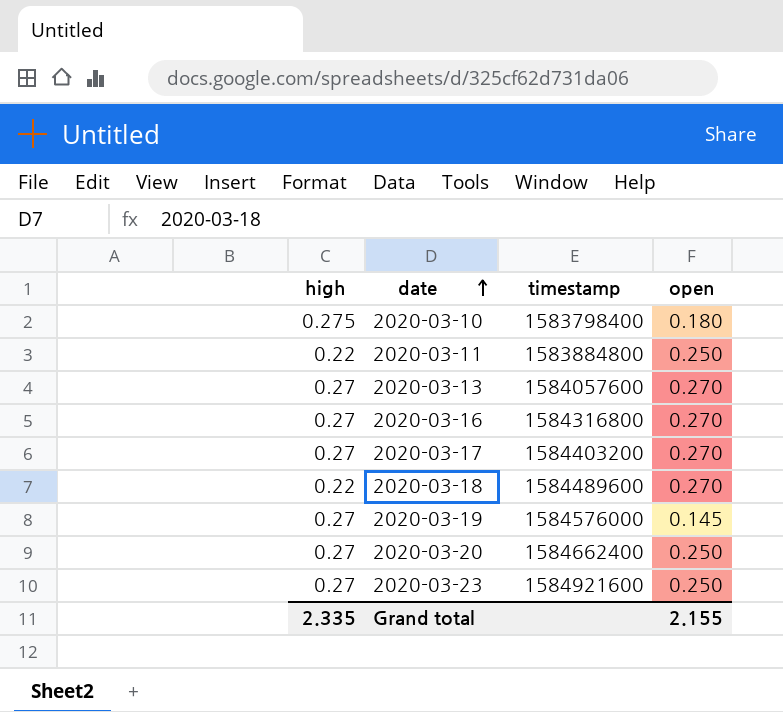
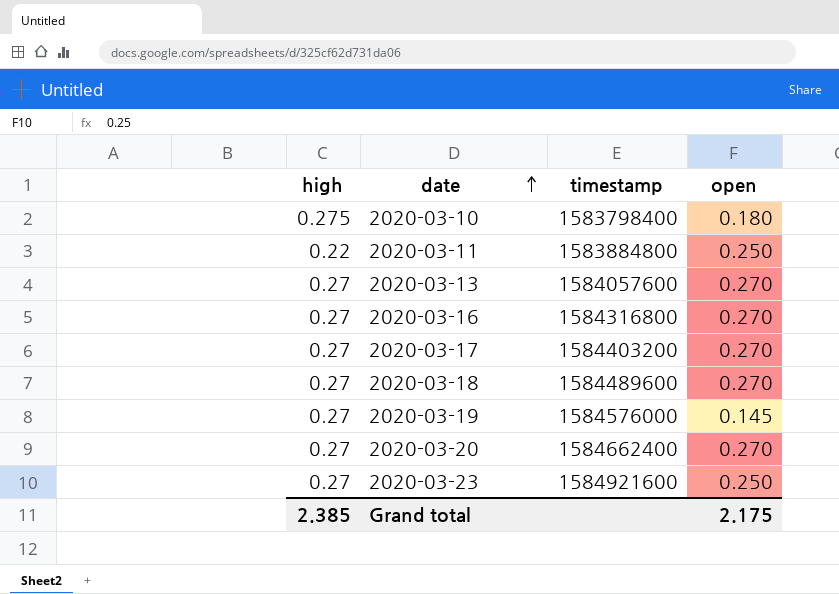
2020-03-18 | high: 0.22 -> 0.27
2020-03-20 | open: 0.250 -> 0.270
Grand total | high: 2.335 -> 2.385
Grand total | open: 2.155 -> 2.175

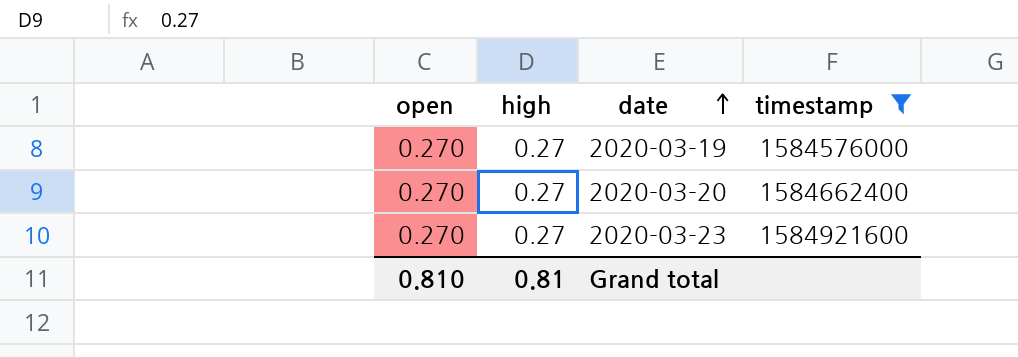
filter: none -> timestamp >= 1584576000
column open | position: 4 -> 1
2020-03-19 | open: 0.145 -> 0.270
2020-03-23 | open: 0.250 -> 0.270
Grand total | open: 2.175 -> 0.810
Grand total | high: 2.385 -> 0.81

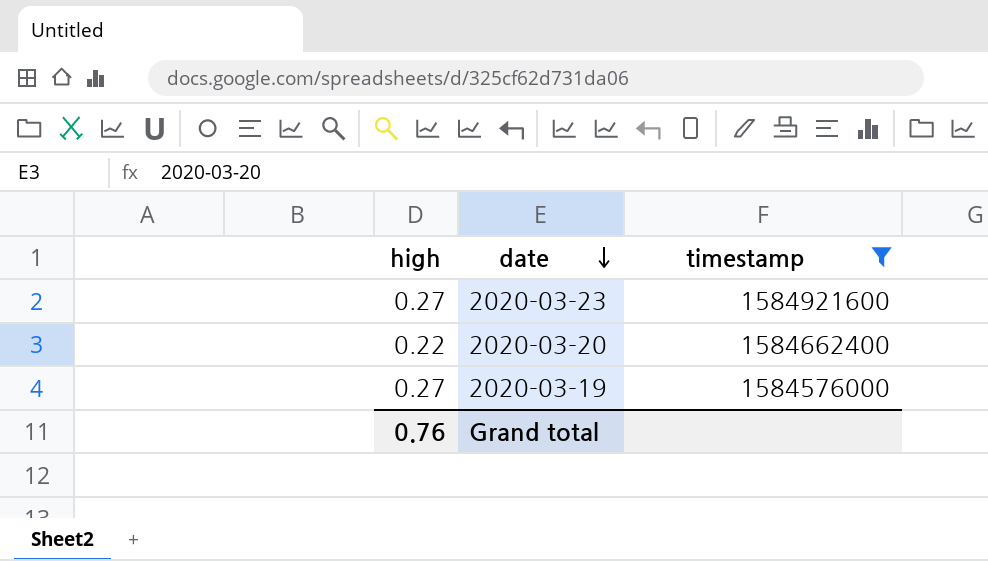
row order: date ascending -> date descending
column open | position: 1 -> none
2020-03-20 | high: 0.27 -> 0.22
Grand total | high: 0.81 -> 0.76

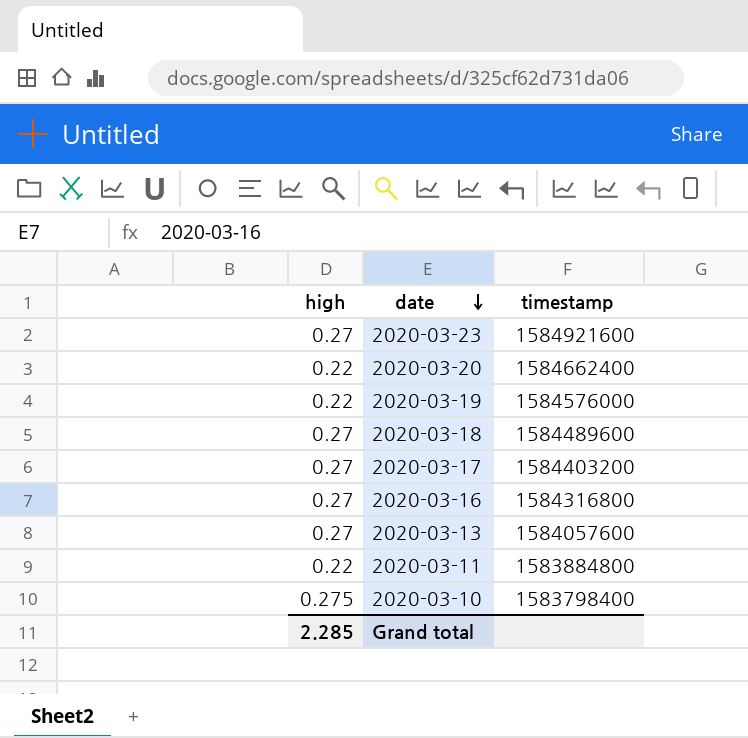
filter: timestamp >= 1584576000 -> none
2020-03-19 | high: 0.27 -> 0.22
Grand total | high: 0.76 -> 2.285

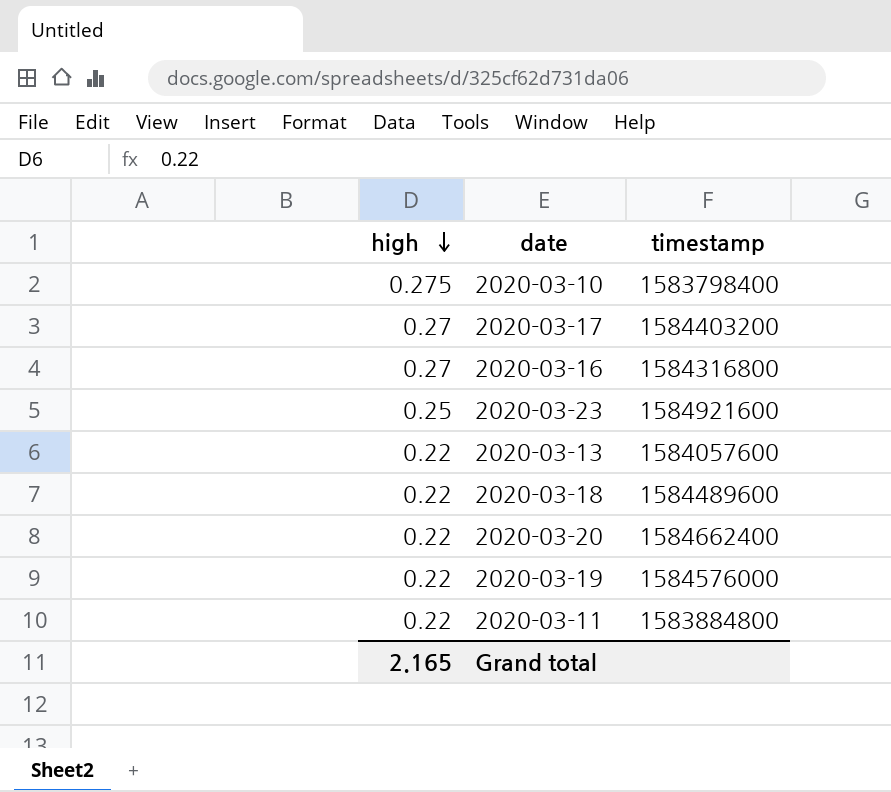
row order: date descending -> high descending
2020-03-23 | high: 0.27 -> 0.25
2020-03-13 | high: 0.27 -> 0.22
2020-03-18 | high: 0.27 -> 0.22
Grand total | high: 2.285 -> 2.165

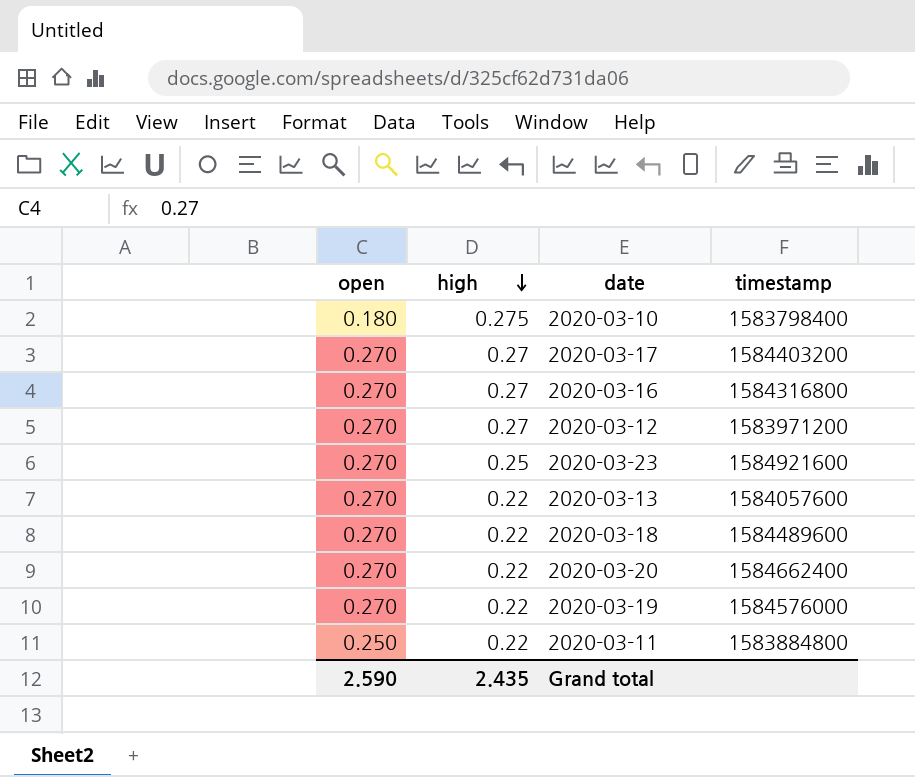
column open | position: none -> 1
row 2020-03-12: none -> 0.270 | 0.27 | 1583971200
Grand total | high: 2.165 -> 2.435

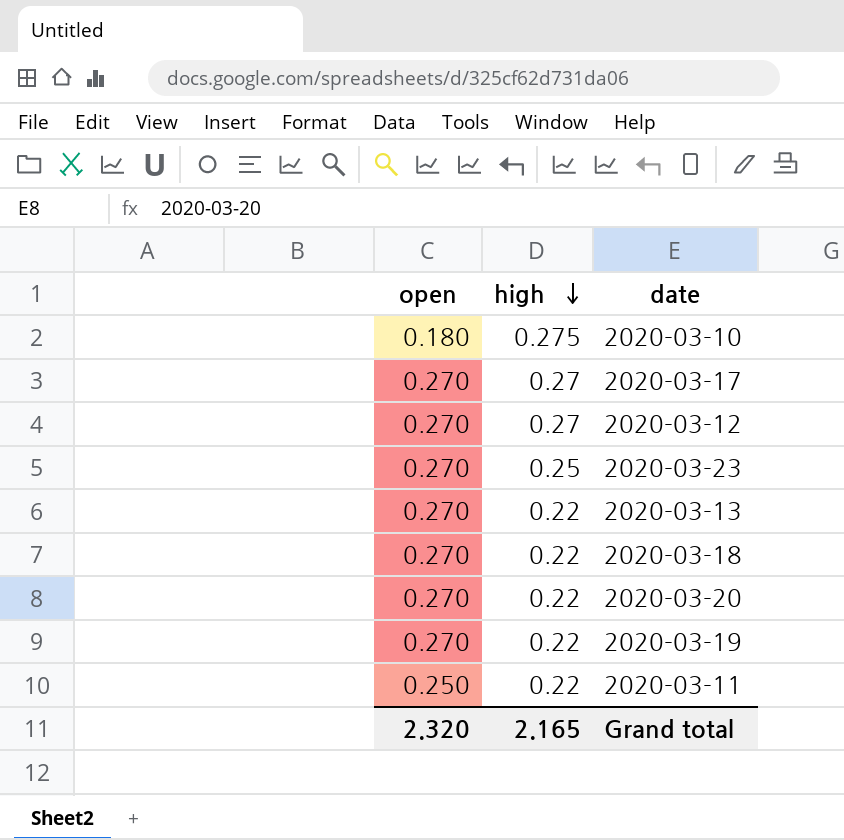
column timestamp | position: 4 -> none
row 2020-03-16: 0.270 | 0.27 | 1584316800 -> none
Grand total | open: 2.590 -> 2.320
Grand total | high: 2.435 -> 2.165

